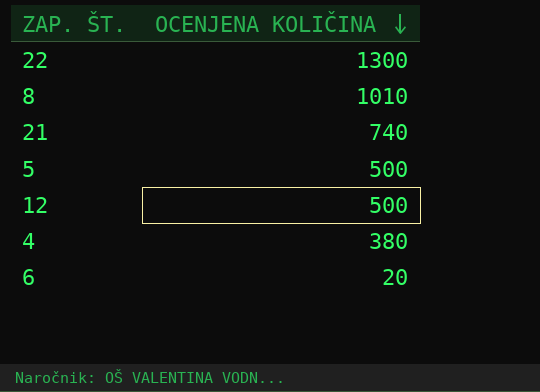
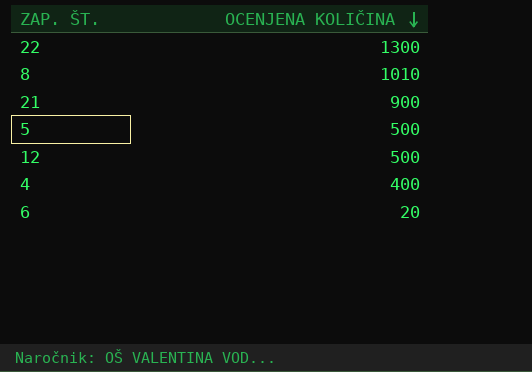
21 | OCENJENA KOLIČINA: 740 -> 900
4 | OCENJENA KOLIČINA: 380 -> 400

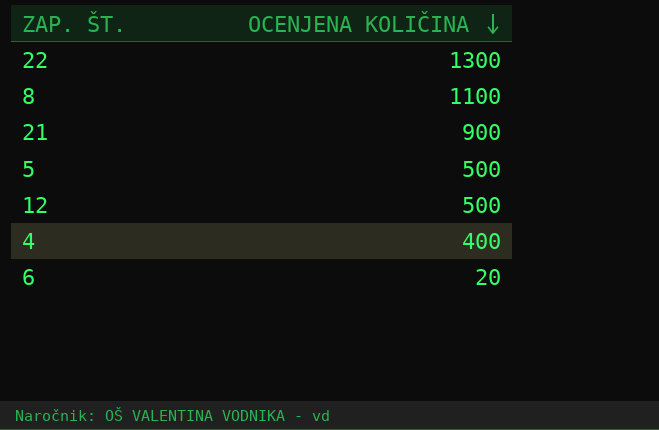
8 | OCENJENA KOLIČINA: 1010 -> 1100

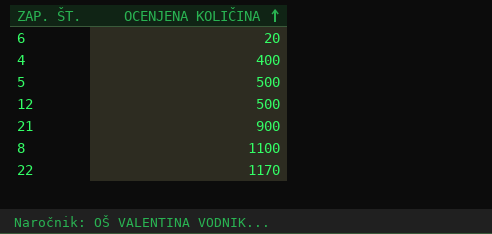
row order: OCENJENA KOLIČINA descending -> OCENJENA KOLIČINA ascending
22 | OCENJENA KOLIČINA: 1300 -> 1170

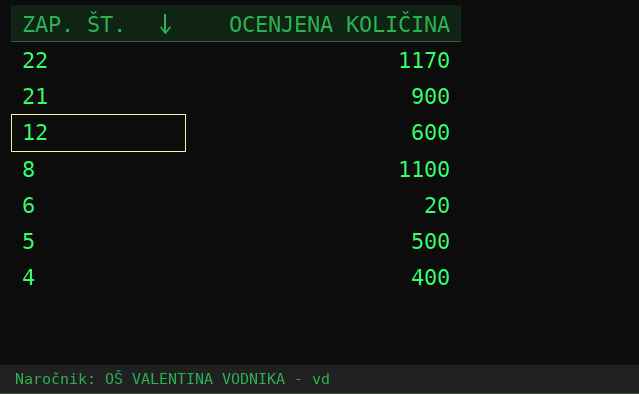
row order: OCENJENA KOLIČINA ascending -> ZAP. ŠT. descending
12 | OCENJENA KOLIČINA: 500 -> 600

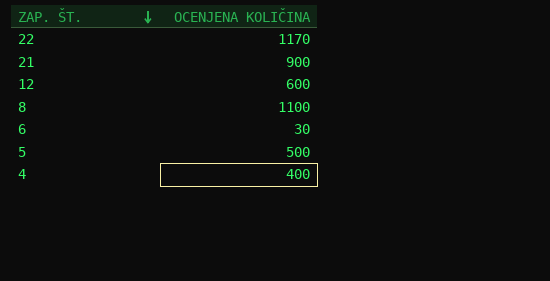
6 | OCENJENA KOLIČINA: 20 -> 30

